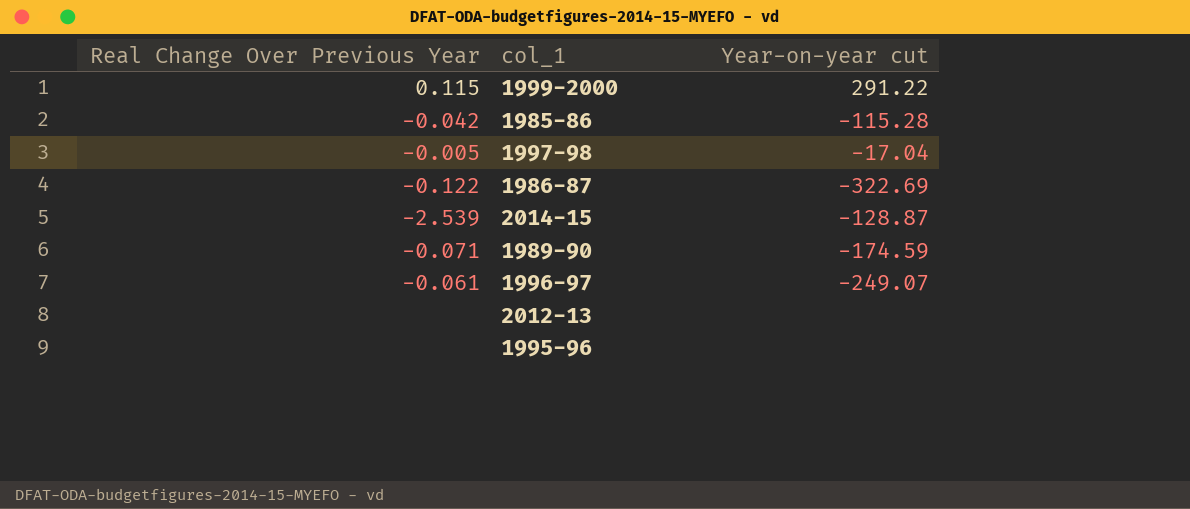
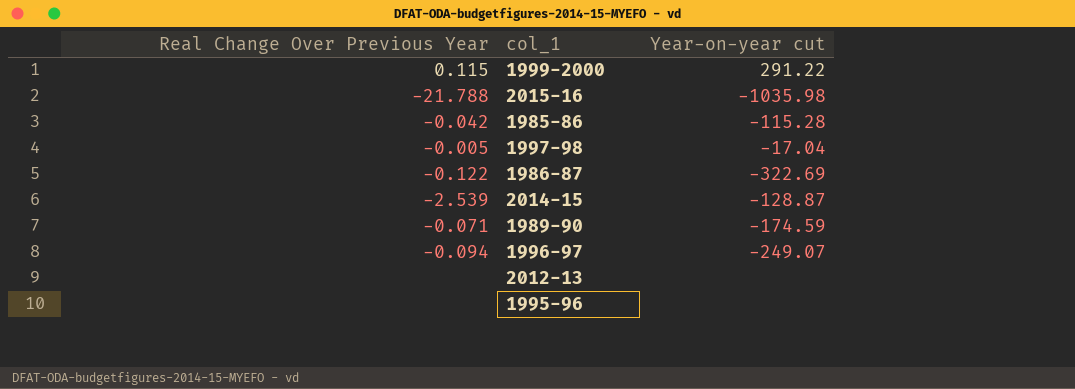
row 2015-16: none -> -21.788 | -1035.98
1996-97 | Real Change Over Previous Year: -0.061 -> -0.094

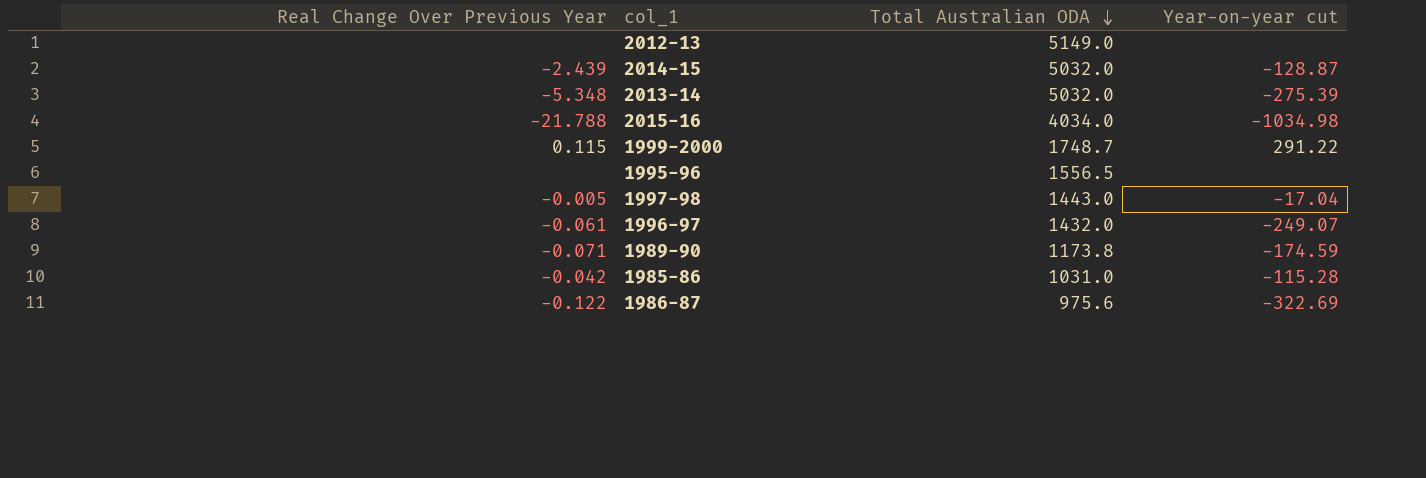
row order: none -> Total Australian ODA descending
column Total Australian ODA | position: none -> 3
2014-15 | Real Change Over Previous Year: -2.539 -> -2.439
row 2013-14: none -> -5.348 | 5032.0 | -275.39
2015-16 | Year-on-year cut: -1035.98 -> -1034.98
1996-97 | Real Change Over Previous Year: -0.094 -> -0.061

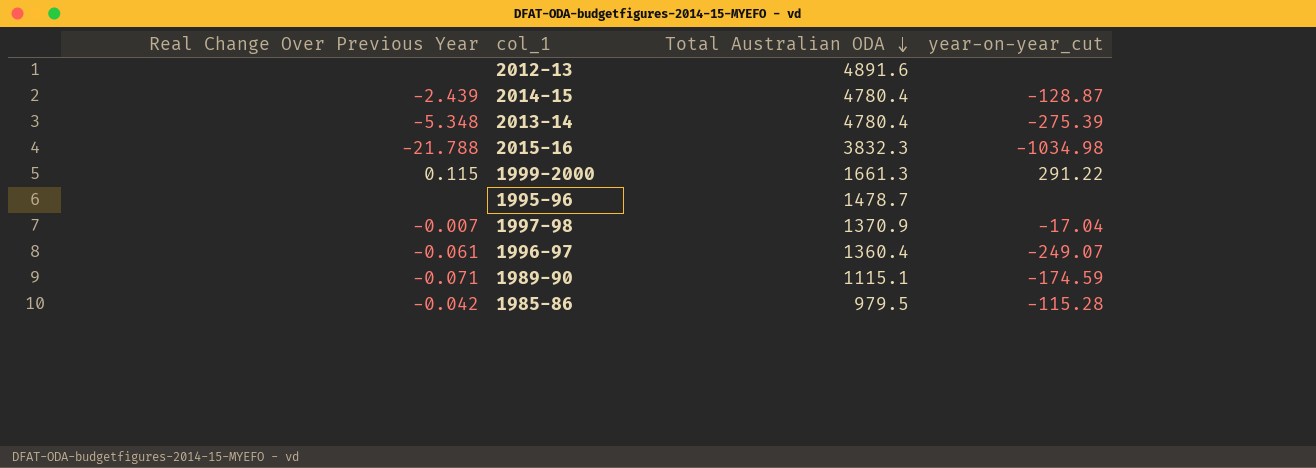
column name: Year-on-year cut -> year-on-year_cut
row 1986-87: -0.122 | 975.6 | -322.69 -> none
2012-13 | Total Australian ODA: 5149.0 -> 4891.6
2014-15 | Total Australian ODA: 5032.0 -> 4780.4
2013-14 | Total Australian ODA: 5032.0 -> 4780.4
2015-16 | Total Australian ODA: 4034.0 -> 3832.3
1999-2000 | Total Australian ODA: 1748.7 -> 1661.3
1995-96 | Total Australian ODA: 1556.5 -> 1478.7
1997-98 | Real Change Over Previous Year: -0.005 -> -0.007
1997-98 | Total Australian ODA: 1443.0 -> 1370.9
1996-97 | Total Australian ODA: 1432.0 -> 1360.4
1989-90 | Total Australian ODA: 1173.8 -> 1115.1
1985-86 | Total Australian ODA: 1031.0 -> 979.5

